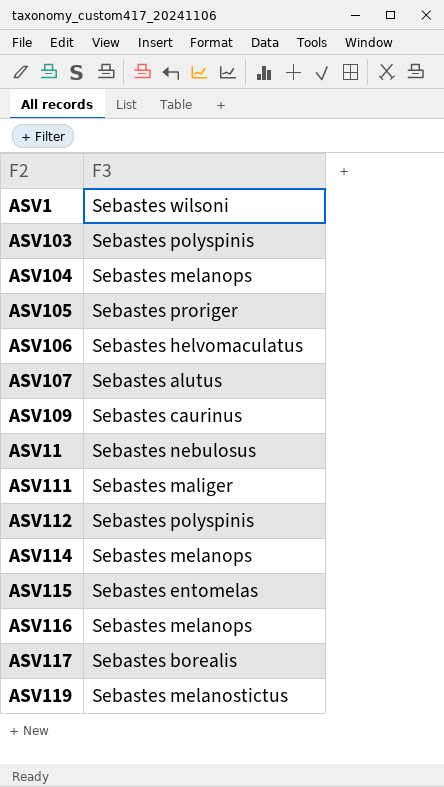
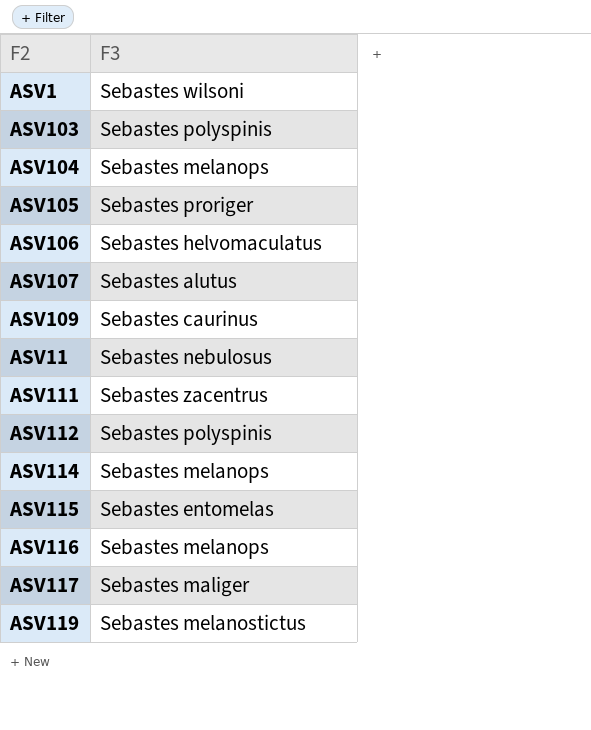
ASV111 | F3: Sebastes maliger -> Sebastes zacentrus
ASV117 | F3: Sebastes borealis -> Sebastes maliger

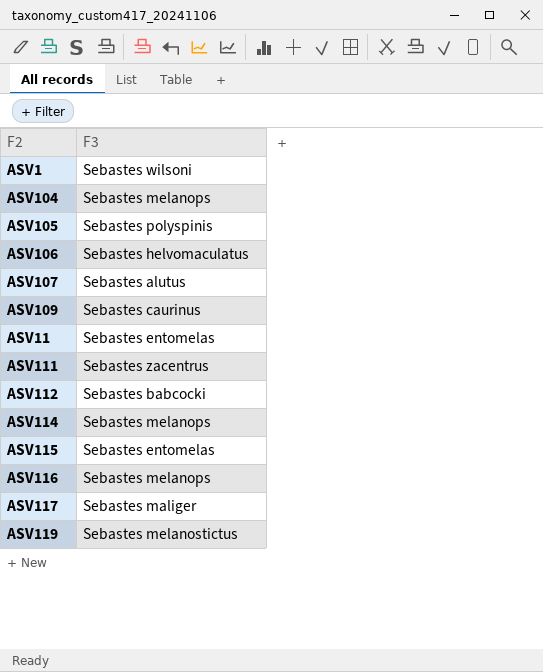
row ASV103: Sebastes polyspinis -> none
ASV105 | F3: Sebastes proriger -> Sebastes polyspinis
ASV11 | F3: Sebastes nebulosus -> Sebastes entomelas
ASV112 | F3: Sebastes polyspinis -> Sebastes babcocki

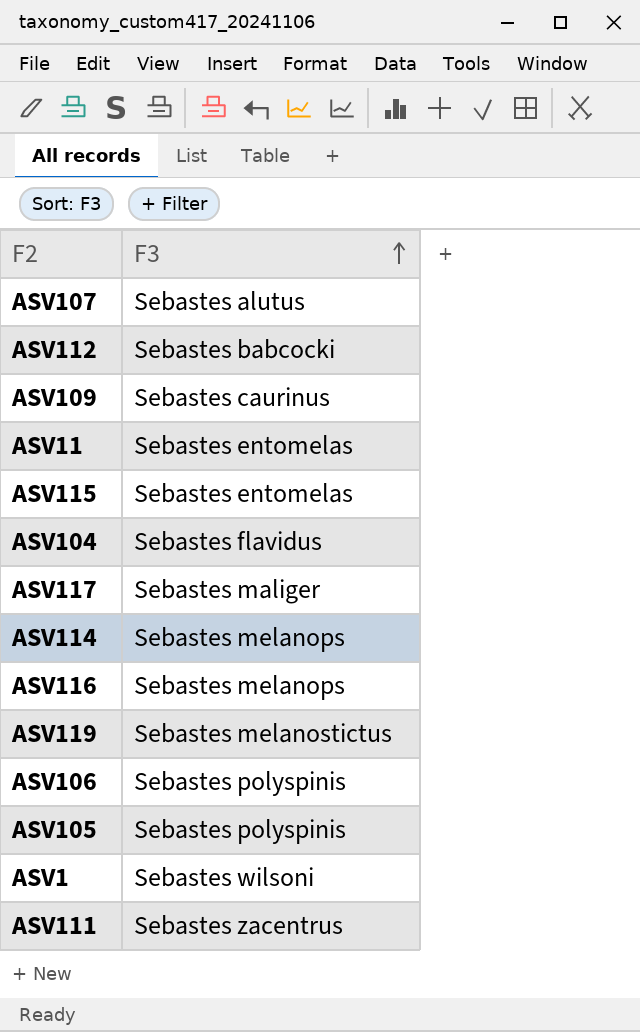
row order: none -> F3 ascending
ASV104 | F3: Sebastes melanops -> Sebastes flavidus
ASV106 | F3: Sebastes helvomaculatus -> Sebastes polyspinis

